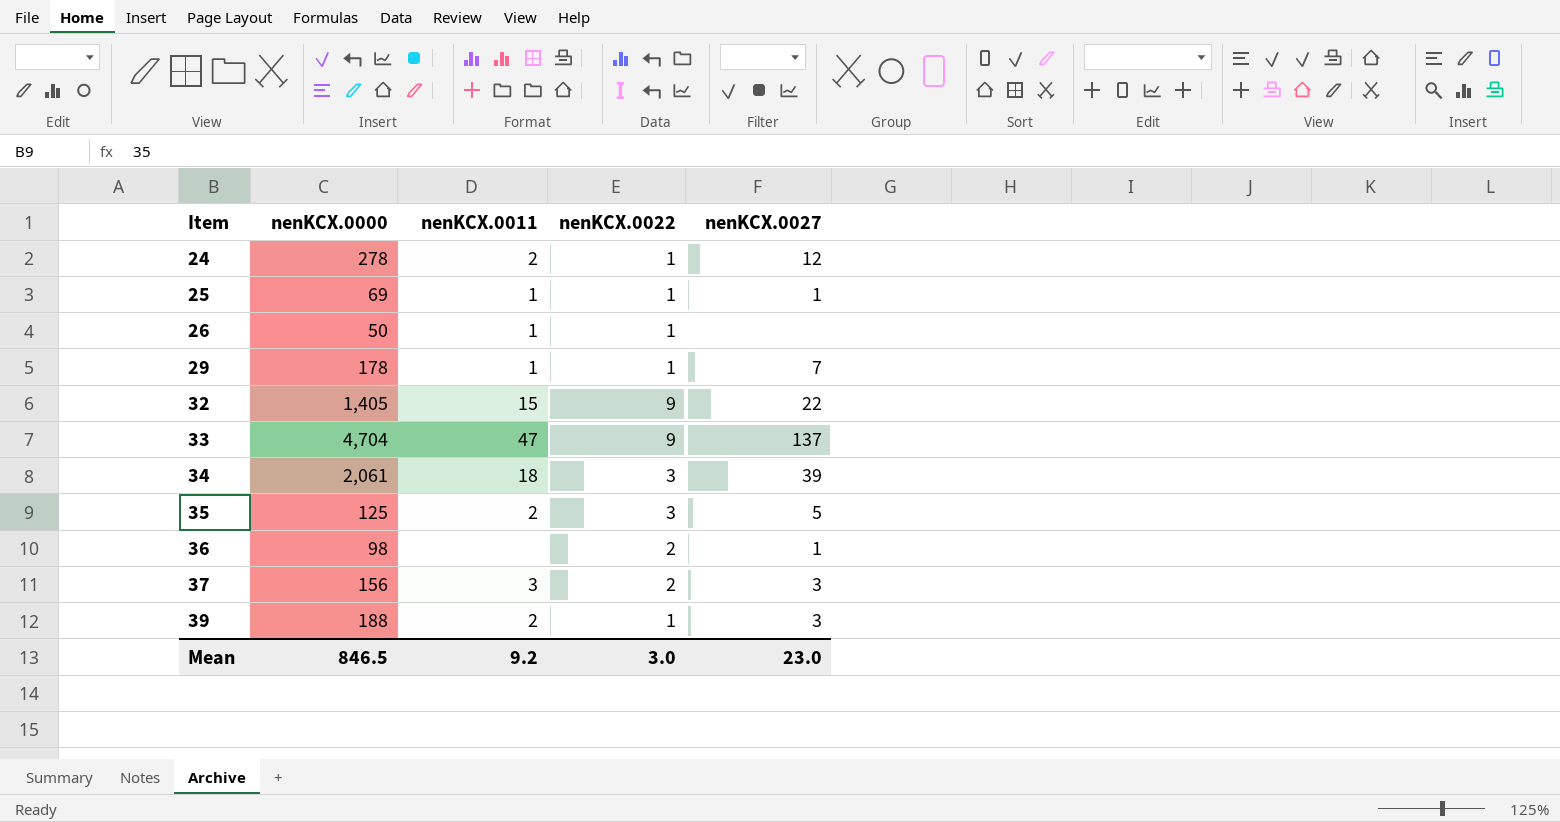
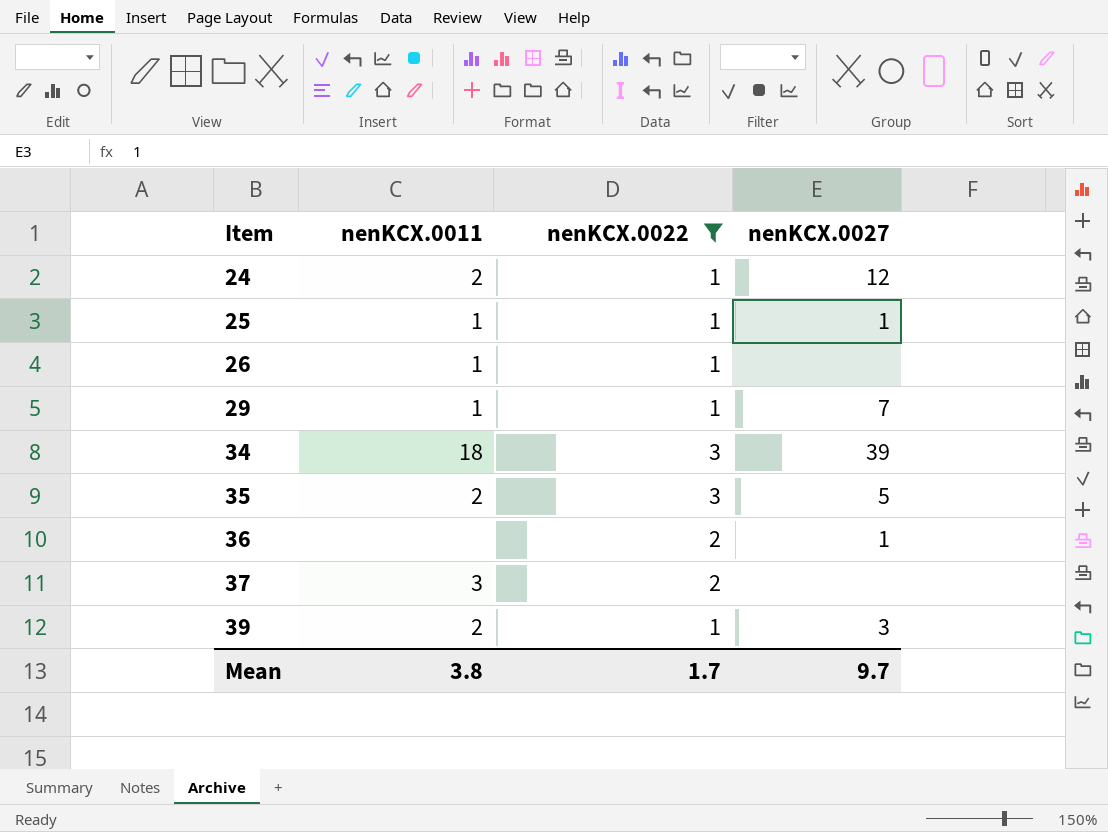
filter: none -> nenKCX.0022 != 9
column nenKCX.0000 | position: 2 -> none
37 | nenKCX.0027: 3 -> none
Mean | nenKCX.0011: 9.2 -> 3.8
Mean | nenKCX.0022: 3.0 -> 1.7
Mean | nenKCX.0027: 23.0 -> 9.7

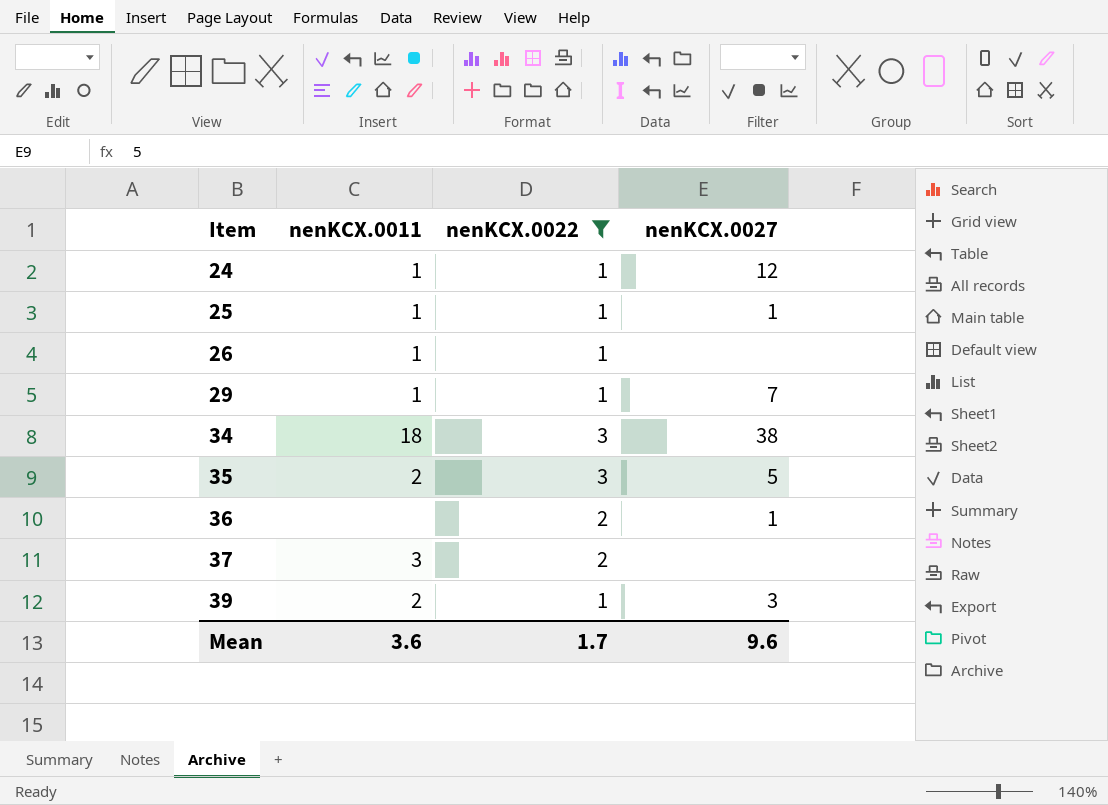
24 | nenKCX.0011: 2 -> 1
34 | nenKCX.0027: 39 -> 38
Mean | nenKCX.0011: 3.8 -> 3.6
Mean | nenKCX.0027: 9.7 -> 9.6

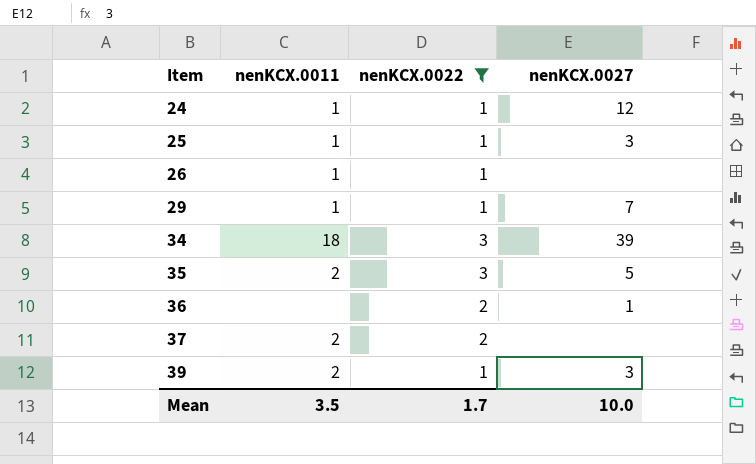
25 | nenKCX.0027: 1 -> 3
34 | nenKCX.0027: 38 -> 39
37 | nenKCX.0011: 3 -> 2
Mean | nenKCX.0011: 3.6 -> 3.5
Mean | nenKCX.0027: 9.6 -> 10.0

